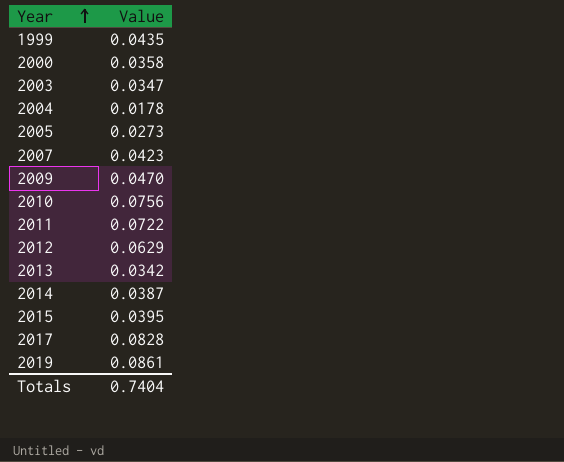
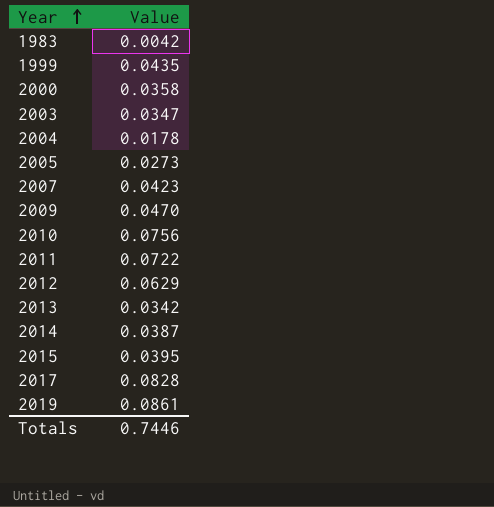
row 1983: none -> 0.0042
Totals | Value: 0.7404 -> 0.7446

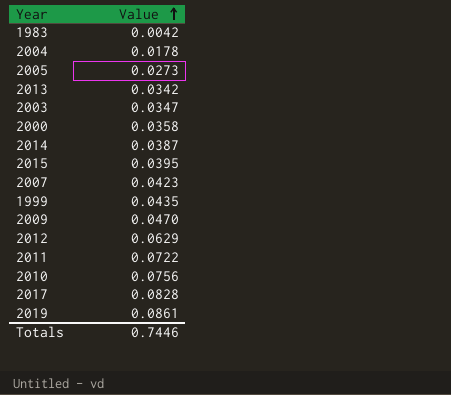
row order: Year ascending -> Value ascending

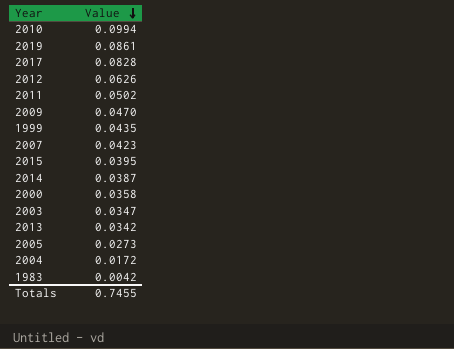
row order: Value ascending -> Value descending
2010 | Value: 0.0756 -> 0.0994
2012 | Value: 0.0629 -> 0.0626
2011 | Value: 0.0722 -> 0.0502
2004 | Value: 0.0178 -> 0.0172
Totals | Value: 0.7446 -> 0.7455

